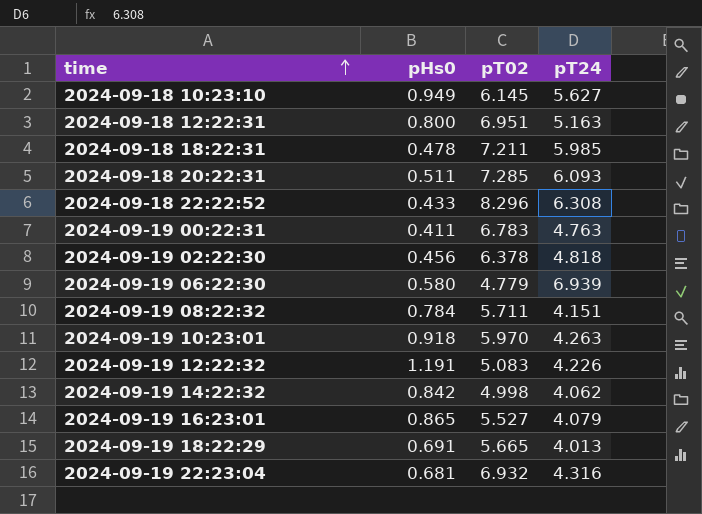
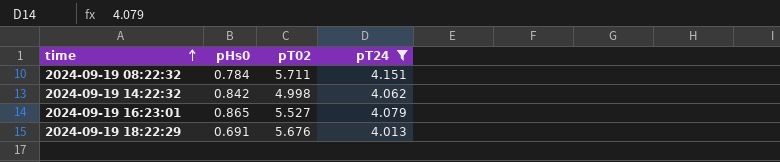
filter: none -> pT24 <= 4.151
2024-09-19 18:22:29 | pT02: 5.665 -> 5.676

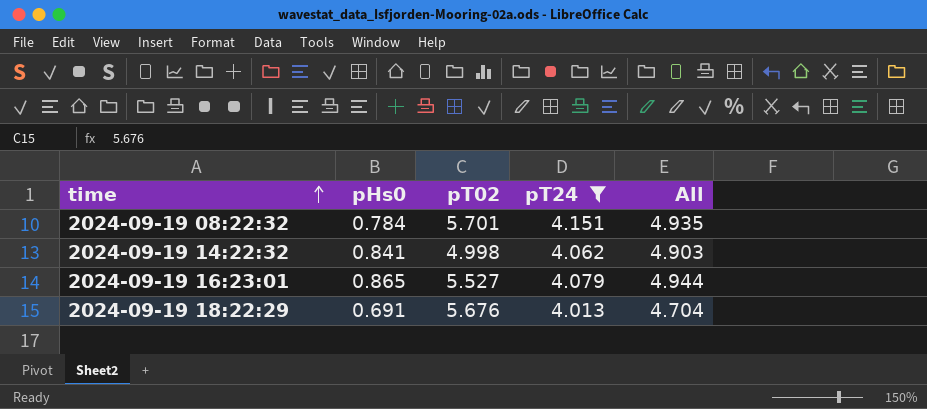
column All | formula: none -> [pHs0] + [pT24]
2024-09-19 08:22:32 | pT02: 5.711 -> 5.701
2024-09-19 14:22:32 | pHs0: 0.842 -> 0.841

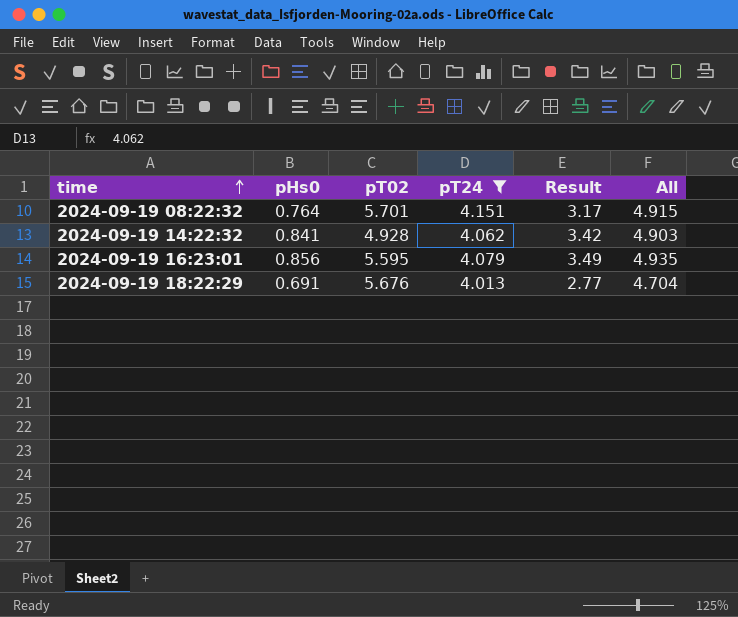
column Result | formula: none -> [pHs0] * [pT24]
2024-09-19 08:22:32 | pHs0: 0.784 -> 0.764
2024-09-19 08:22:32 | All: 4.935 -> 4.915
2024-09-19 14:22:32 | pT02: 4.998 -> 4.928
2024-09-19 16:23:01 | pHs0: 0.865 -> 0.856
2024-09-19 16:23:01 | pT02: 5.527 -> 5.595
2024-09-19 16:23:01 | All: 4.944 -> 4.935

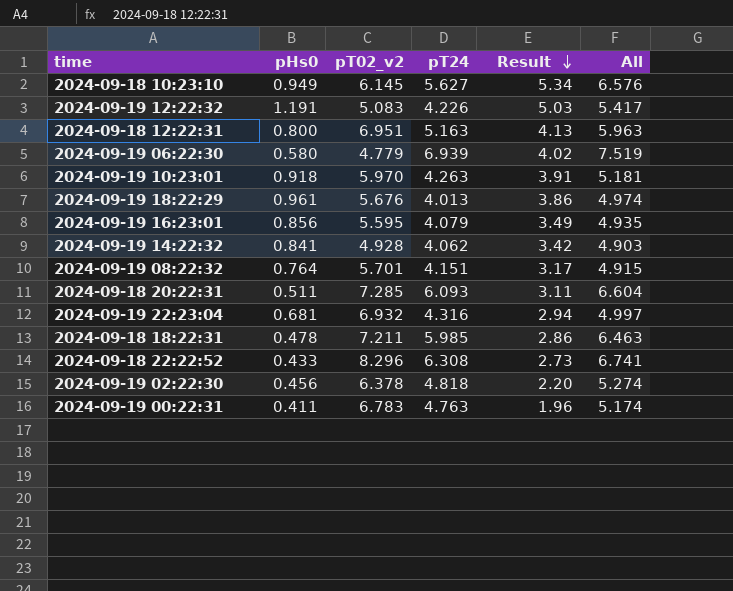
filter: pT24 <= 4.151 -> none
row order: time ascending -> Result descending
column name: pT02 -> pT02_v2
2024-09-19 18:22:29 | pHs0: 0.691 -> 0.961
2024-09-19 18:22:29 | Result: 2.77 -> 3.86
2024-09-19 18:22:29 | All: 4.704 -> 4.974

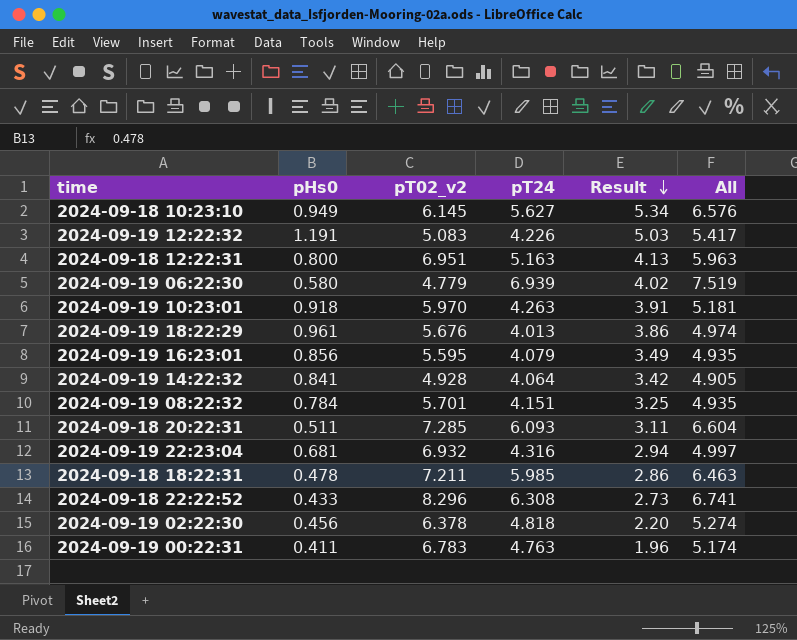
2024-09-19 14:22:32 | pT24: 4.062 -> 4.064
2024-09-19 14:22:32 | All: 4.903 -> 4.905
2024-09-19 08:22:32 | pHs0: 0.764 -> 0.784
2024-09-19 08:22:32 | Result: 3.17 -> 3.25
2024-09-19 08:22:32 | All: 4.915 -> 4.935

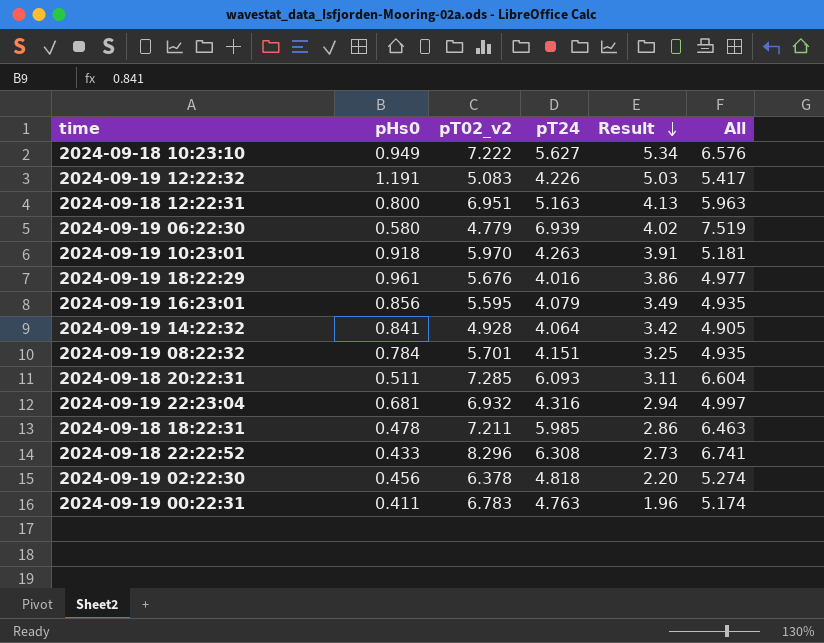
2024-09-18 10:23:10 | pT02_v2: 6.145 -> 7.222
2024-09-19 18:22:29 | pT24: 4.013 -> 4.016
2024-09-19 18:22:29 | All: 4.974 -> 4.977

